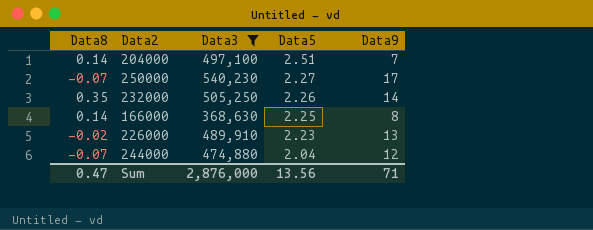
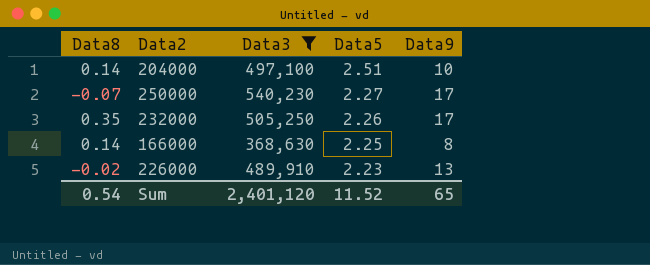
row 244000: -0.07 | 474,880 | 2.04 | 12 -> none
204000 | Data9: 7 -> 10
232000 | Data9: 14 -> 17
Sum | Data8: 0.47 -> 0.54
Sum | Data3: 2,876,000 -> 2,401,120
Sum | Data5: 13.56 -> 11.52
Sum | Data9: 71 -> 65

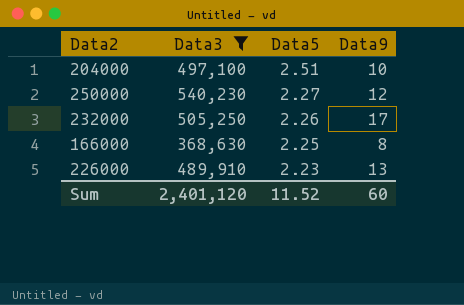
column Data8 | position: 1 -> none
250000 | Data9: 17 -> 12
Sum | Data9: 65 -> 60

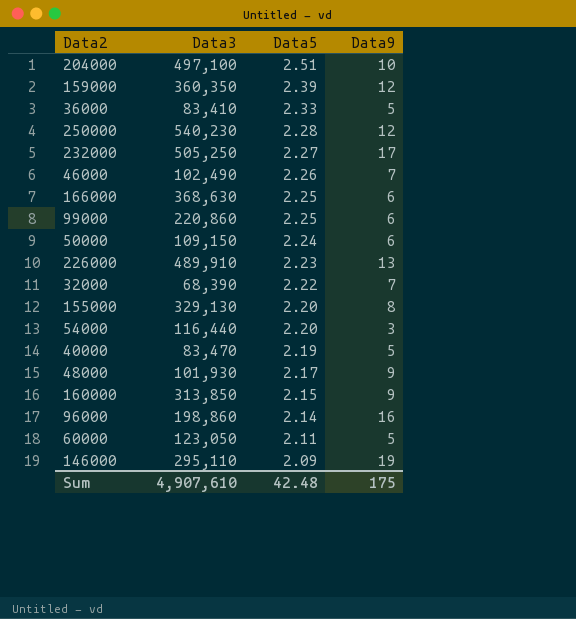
filter: Data3 >= 368,630 -> none
250000 | Data5: 2.27 -> 2.28
232000 | Data5: 2.26 -> 2.27
166000 | Data9: 8 -> 6
Sum | Data3: 2,401,120 -> 4,907,610
Sum | Data5: 11.52 -> 42.48
Sum | Data9: 60 -> 175

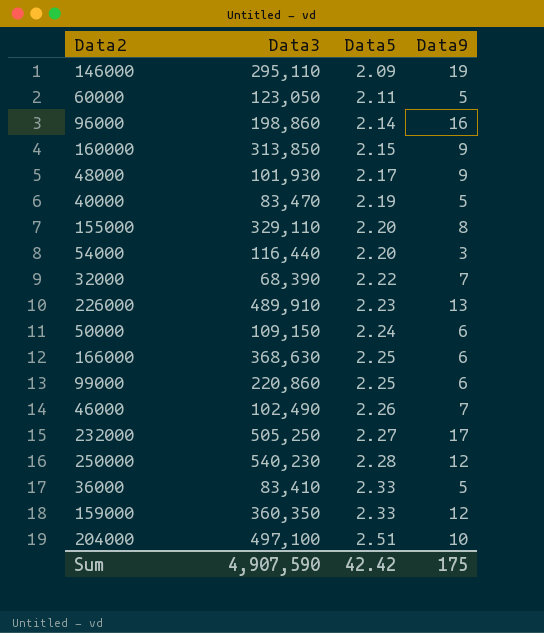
row order: Data5 descending -> Data5 ascending
155000 | Data3: 329,130 -> 329,110
159000 | Data5: 2.39 -> 2.33
Sum | Data3: 4,907,610 -> 4,907,590
Sum | Data5: 42.48 -> 42.42

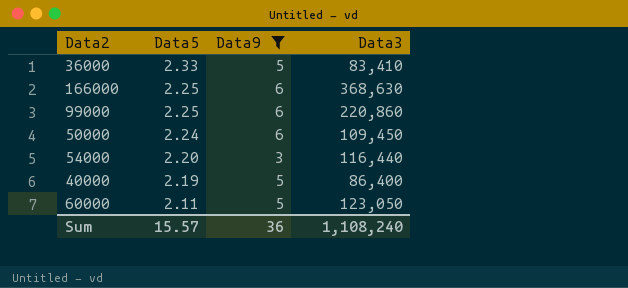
filter: none -> Data9 <= 6
row order: Data5 ascending -> Data5 descending
column Data3 | position: 2 -> 4
50000 | Data3: 109,150 -> 109,450
40000 | Data3: 83,470 -> 86,400
Sum | Data5: 42.42 -> 15.57
Sum | Data9: 175 -> 36
Sum | Data3: 4,907,590 -> 1,108,240

